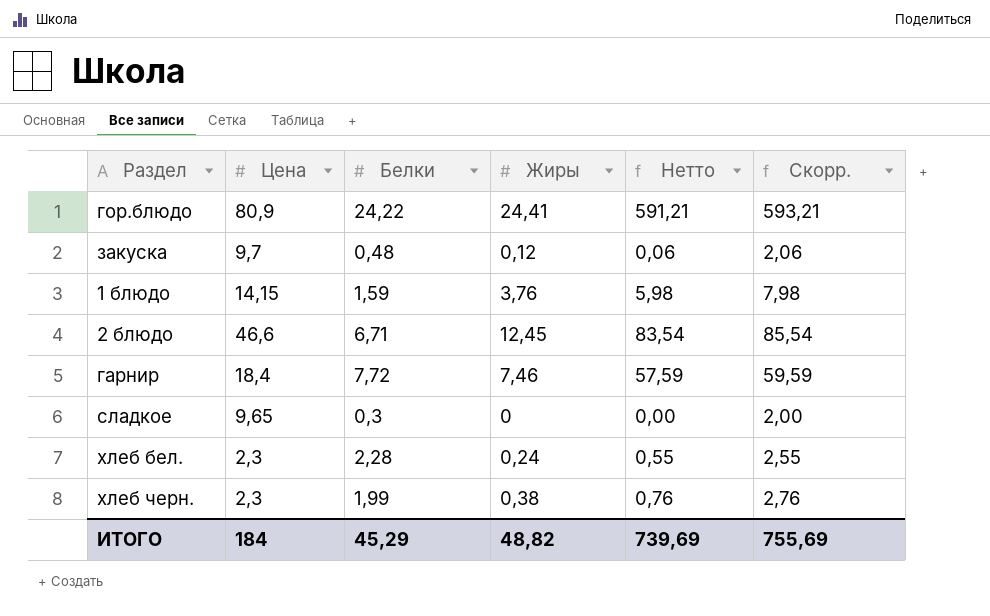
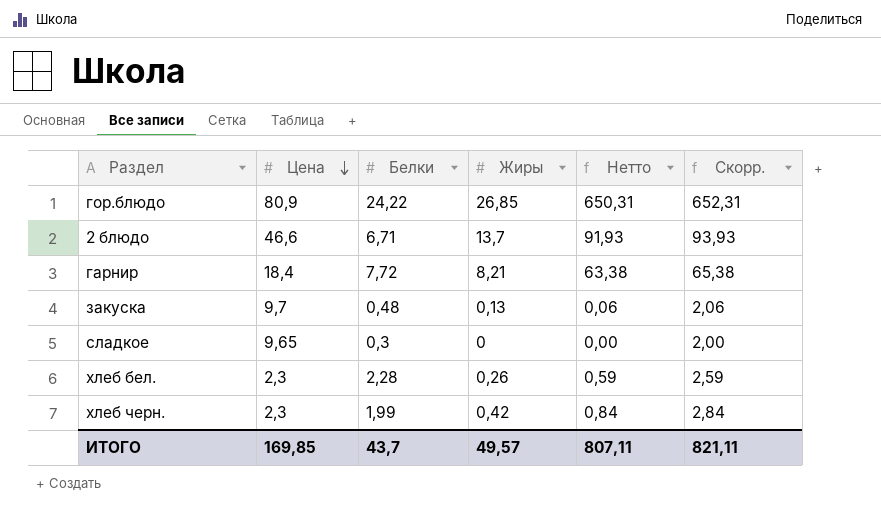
row order: none -> Цена descending
row 1 блюдо: 14,15 | 1,59 | 3,76 | 5,98 | 7,98 -> none
гор.блюдо | Жиры: 24,41 -> 26,85
гор.блюдо | Нетто: 591,21 -> 650,31
гор.блюдо | Скорр.: 593,21 -> 652,31
2 блюдо | Жиры: 12,45 -> 13,7
2 блюдо | Нетто: 83,54 -> 91,93
2 блюдо | Скорр.: 85,54 -> 93,93
гарнир | Жиры: 7,46 -> 8,21
гарнир | Нетто: 57,59 -> 63,38
гарнир | Скорр.: 59,59 -> 65,38
закуска | Жиры: 0,12 -> 0,13
хлеб бел. | Жиры: 0,24 -> 0,26
хлеб бел. | Нетто: 0,55 -> 0,59
хлеб бел. | Скорр.: 2,55 -> 2,59
хлеб черн. | Жиры: 0,38 -> 0,42
хлеб черн. | Нетто: 0,76 -> 0,84
хлеб черн. | Скорр.: 2,76 -> 2,84
ИТОГО | Цена: 184 -> 169,85
ИТОГО | Белки: 45,29 -> 43,7
ИТОГО | Жиры: 48,82 -> 49,57
ИТОГО | Нетто: 739,69 -> 807,11
ИТОГО | Скорр.: 755,69 -> 821,11

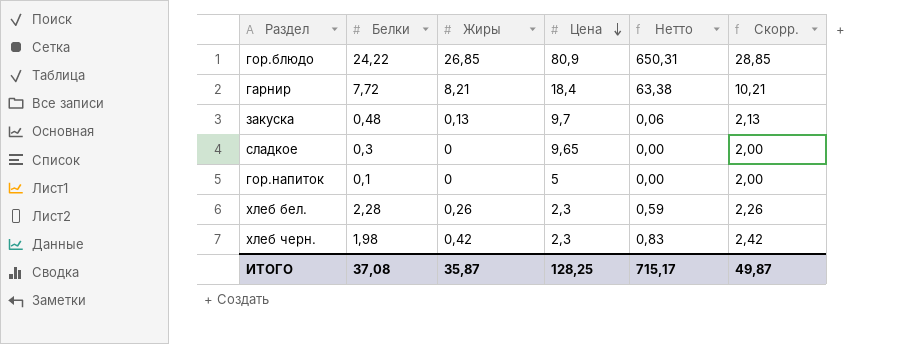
column Цена | position: 2 -> 4
column Скорр. | formula: [Нетто] + 2 -> [Жиры] + 2
row 2 блюдо: 46,6 | 6,71 | 13,7 | 91,93 | 93,93 -> none
row гор.напиток: none -> 0,1 | 0 | 5 | 0,00 | 2,00
хлеб черн. | Белки: 1,99 -> 1,98
хлеб черн. | Нетто: 0,84 -> 0,83
ИТОГО | Белки: 43,7 -> 37,08
ИТОГО | Жиры: 49,57 -> 35,87
ИТОГО | Цена: 169,85 -> 128,25
ИТОГО | Нетто: 807,11 -> 715,17
ИТОГО | Скорр.: 821,11 -> 49,87

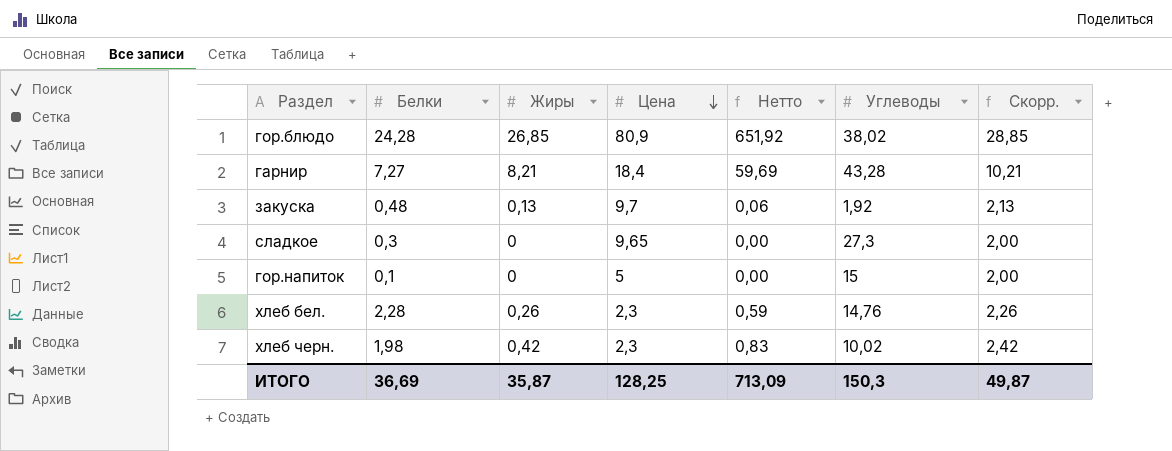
column Углеводы | position: none -> 6
гор.блюдо | Белки: 24,22 -> 24,28
гор.блюдо | Нетто: 650,31 -> 651,92
гарнир | Белки: 7,72 -> 7,27
гарнир | Нетто: 63,38 -> 59,69
ИТОГО | Белки: 37,08 -> 36,69
ИТОГО | Нетто: 715,17 -> 713,09

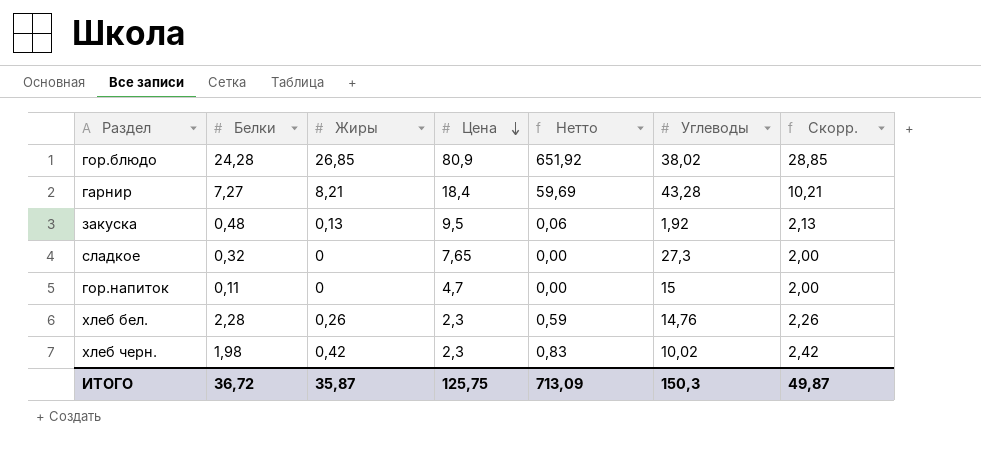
закуска | Цена: 9,7 -> 9,5
сладкое | Белки: 0,3 -> 0,32
сладкое | Цена: 9,65 -> 7,65
гор.напиток | Белки: 0,1 -> 0,11
гор.напиток | Цена: 5 -> 4,7
ИТОГО | Белки: 36,69 -> 36,72
ИТОГО | Цена: 128,25 -> 125,75

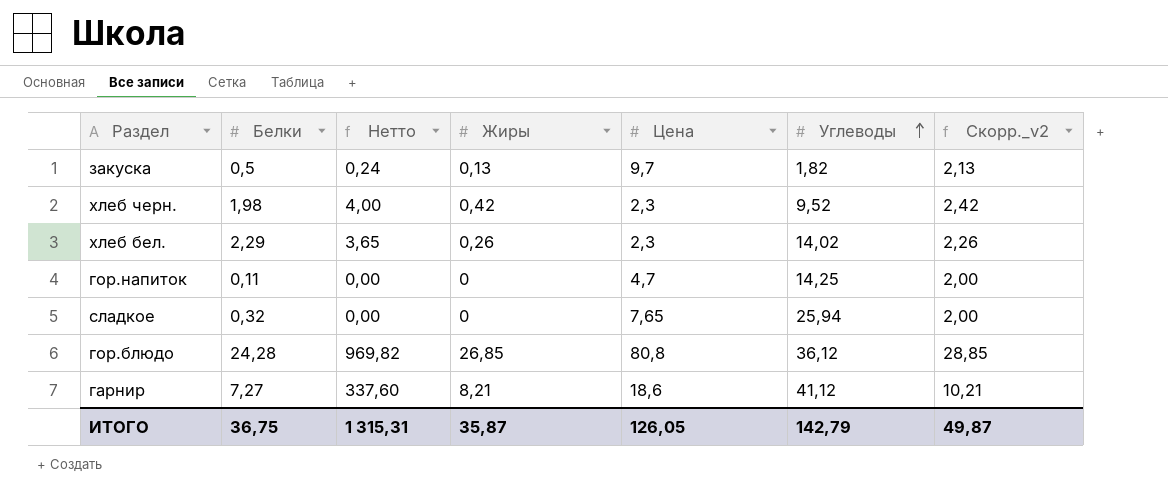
row order: Цена descending -> Углеводы ascending
column Нетто | formula: [Белки] * [Жиры] -> [Жиры] * [Углеводы]
column Нетто | position: 5 -> 3
column name: Скорр. -> Скорр._v2
закуска | Белки: 0,48 -> 0,5
закуска | Цена: 9,5 -> 9,7
закуска | Углеводы: 1,92 -> 1,82
хлеб черн. | Углеводы: 10,02 -> 9,52
хлеб бел. | Белки: 2,28 -> 2,29
хлеб бел. | Углеводы: 14,76 -> 14,02
гор.напиток | Углеводы: 15 -> 14,25
сладкое | Углеводы: 27,3 -> 25,94
гор.блюдо | Цена: 80,9 -> 80,8
гор.блюдо | Углеводы: 38,02 -> 36,12
гарнир | Цена: 18,4 -> 18,6
гарнир | Углеводы: 43,28 -> 41,12
ИТОГО | Белки: 36,72 -> 36,75
ИТОГО | Нетто: 713,09 -> 1 315,31
ИТОГО | Цена: 125,75 -> 126,05
ИТОГО | Углеводы: 150,3 -> 142,79

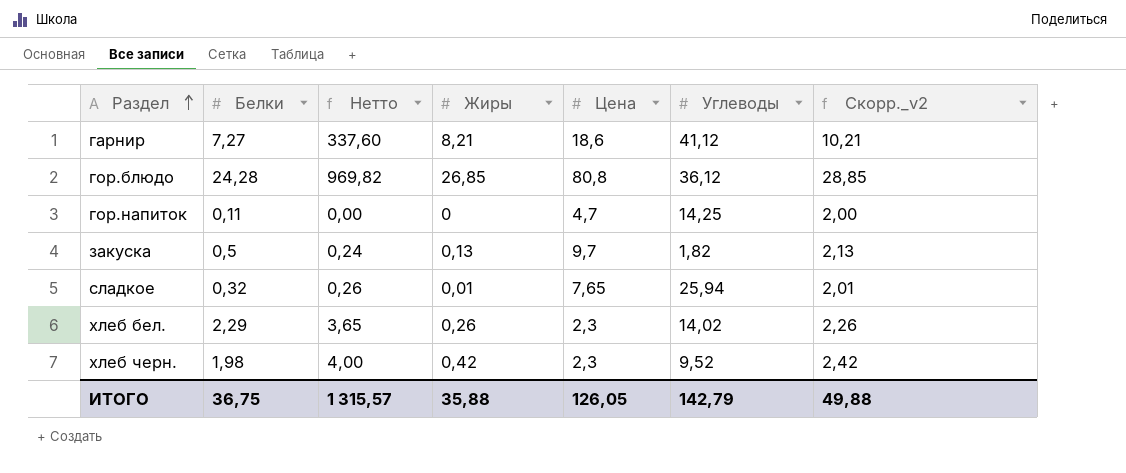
row order: Углеводы ascending -> Раздел ascending
сладкое | Нетто: 0,00 -> 0,26
сладкое | Жиры: 0 -> 0,01
сладкое | Скорр._v2: 2,00 -> 2,01
ИТОГО | Нетто: 1 315,31 -> 1 315,57
ИТОГО | Жиры: 35,87 -> 35,88
ИТОГО | Скорр._v2: 49,87 -> 49,88

